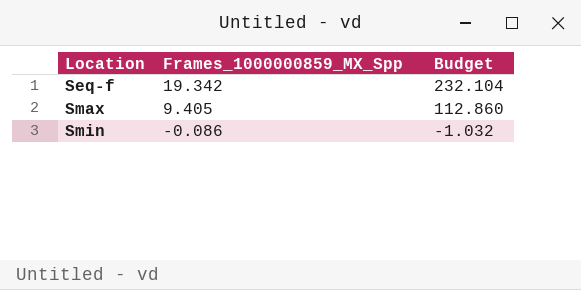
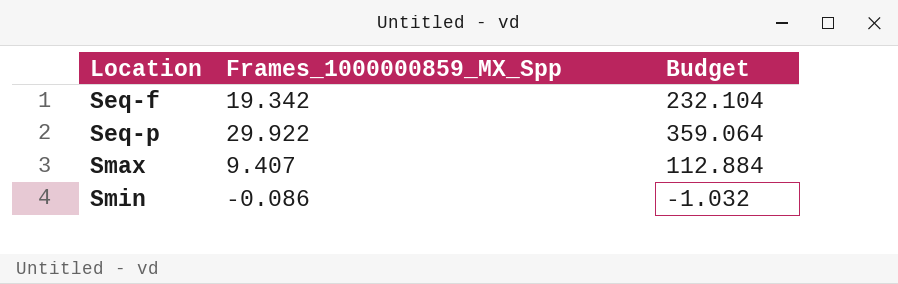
row Seq-p: none -> 29.922 | 359.064
Smax | Frames_1000000859_MX_Spp: 9.405 -> 9.407
Smax | Budget: 112.860 -> 112.884

